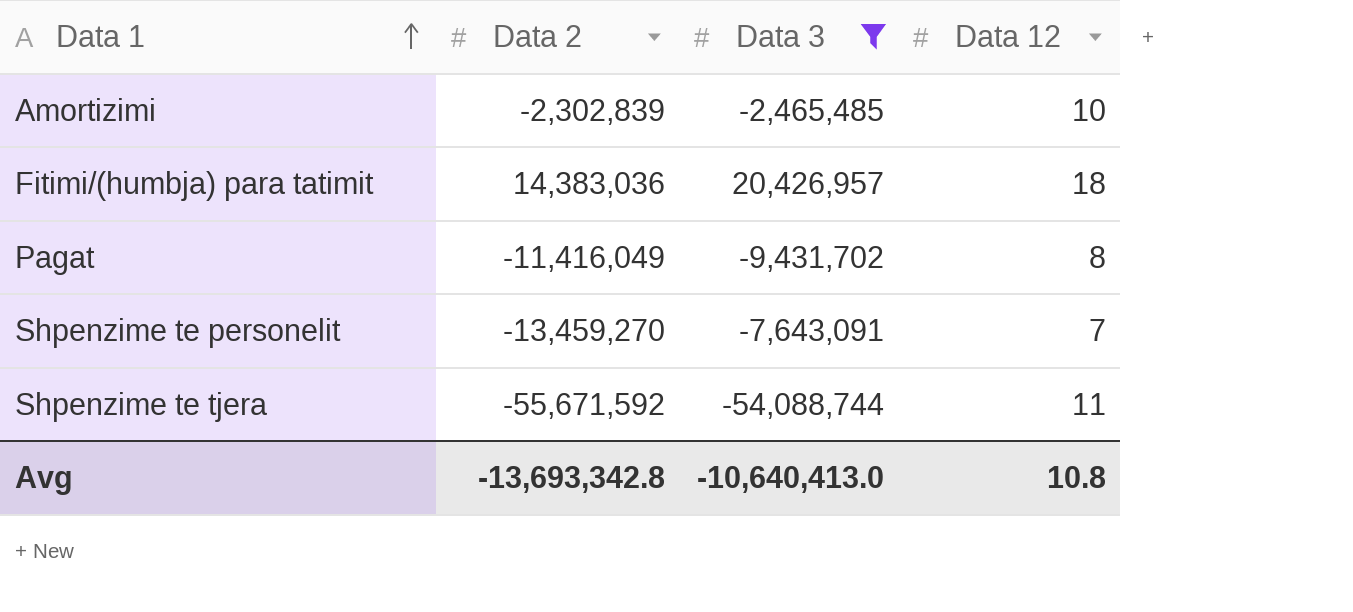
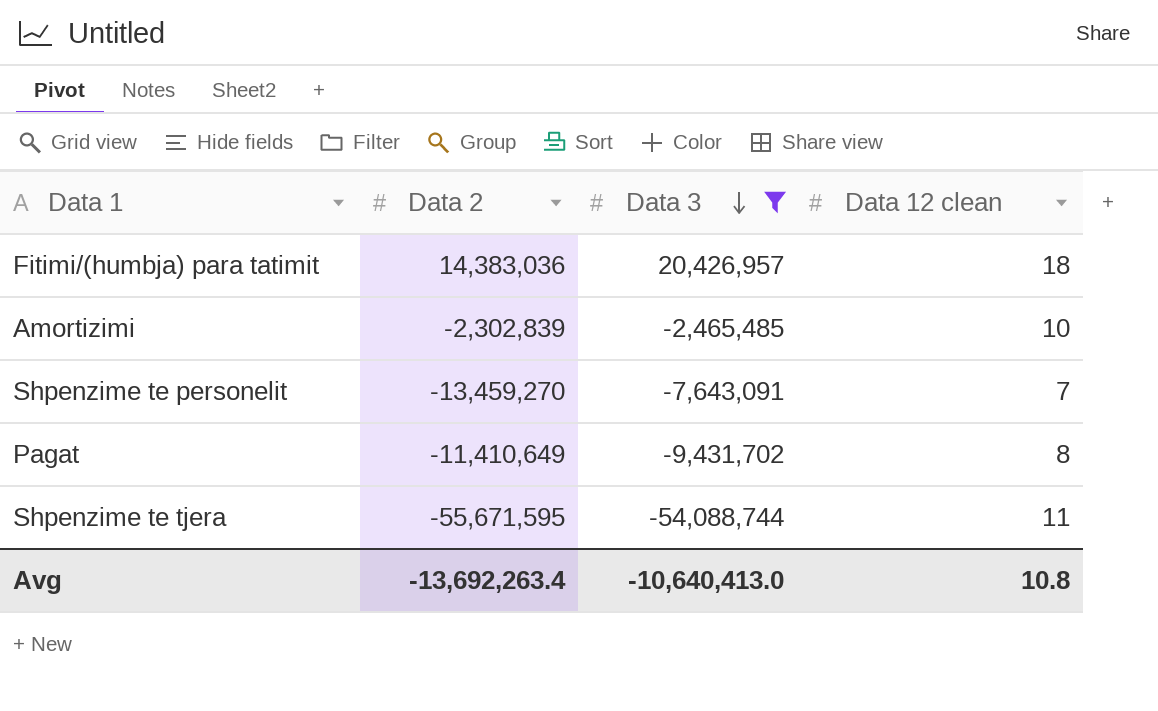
row order: Data 1 ascending -> Data 3 descending
column name: Data 12 -> Data 12 clean
Pagat | Data 2: -11,416,049 -> -11,410,649
Shpenzime te tjera | Data 2: -55,671,592 -> -55,671,595
Avg | Data 2: -13,693,342.8 -> -13,692,263.4

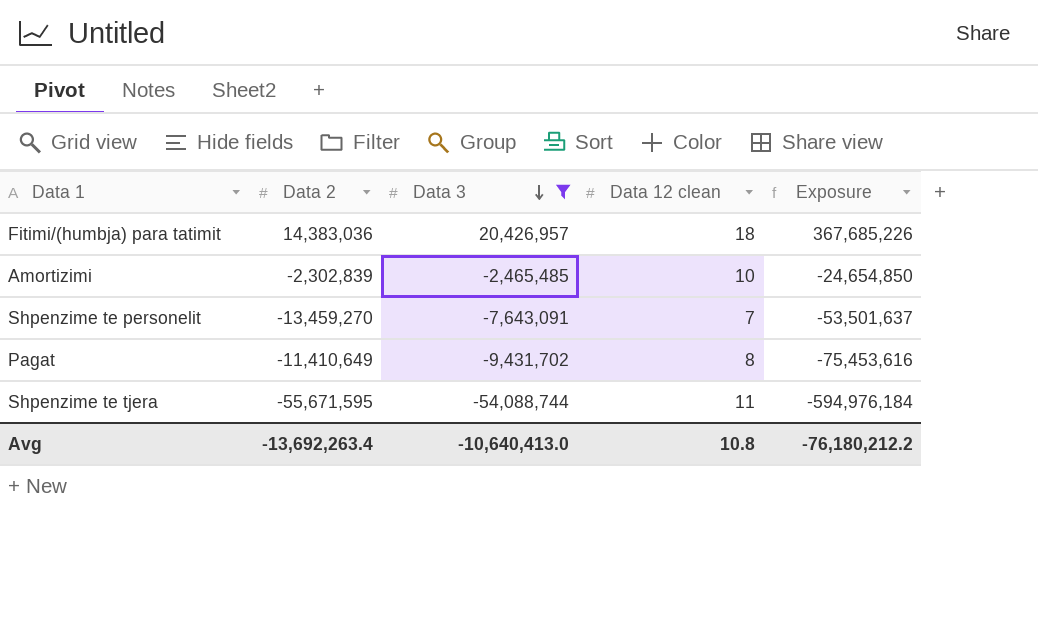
column Exposure | formula: none -> [Data 3] * [Data 12 clean]

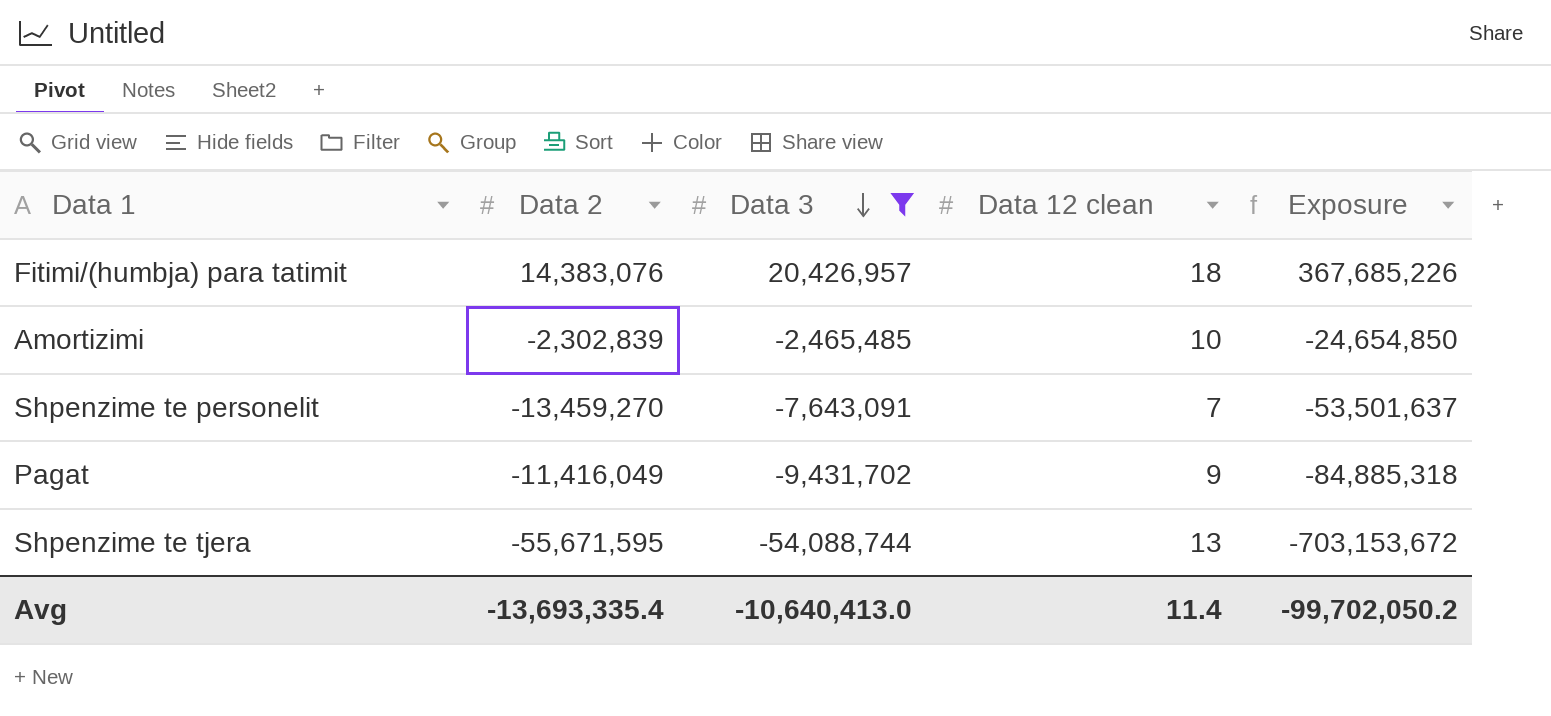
Fitimi/(humbja) para tatimit | Data 2: 14,383,036 -> 14,383,076
Pagat | Data 2: -11,410,649 -> -11,416,049
Pagat | Data 12 clean: 8 -> 9
Pagat | Exposure: -75,453,616 -> -84,885,318
Shpenzime te tjera | Data 12 clean: 11 -> 13
Shpenzime te tjera | Exposure: -594,976,184 -> -703,153,672
Avg | Data 2: -13,692,263.4 -> -13,693,335.4
Avg | Data 12 clean: 10.8 -> 11.4
Avg | Exposure: -76,180,212.2 -> -99,702,050.2

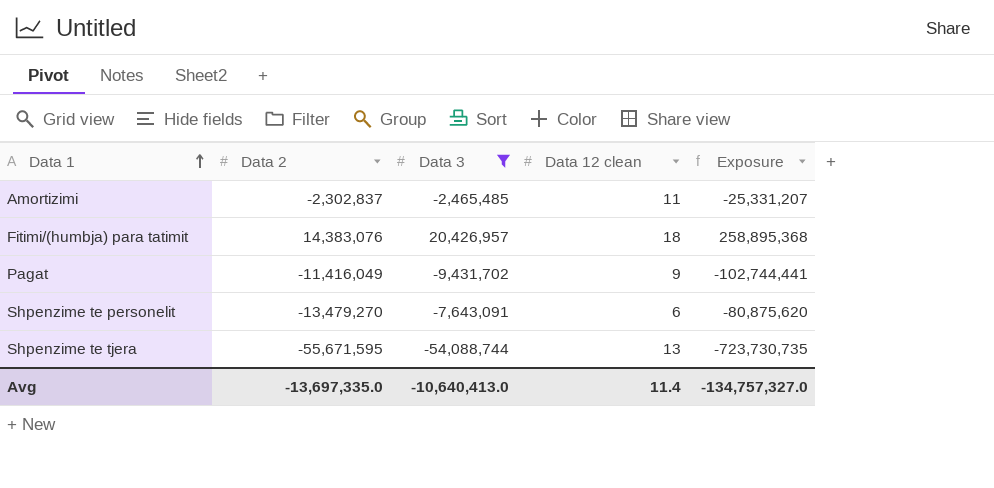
row order: Data 3 descending -> Data 1 ascending
column Exposure | formula: [Data 3] * [Data 12 clean] -> [Data 2] * [Data 12 clean]
Amortizimi | Data 2: -2,302,839 -> -2,302,837
Amortizimi | Data 12 clean: 10 -> 11
Shpenzime te personelit | Data 2: -13,459,270 -> -13,479,270
Shpenzime te personelit | Data 12 clean: 7 -> 6
Avg | Data 2: -13,693,335.4 -> -13,697,335.0
Avg | Exposure: -99,702,050.2 -> -134,757,327.0

